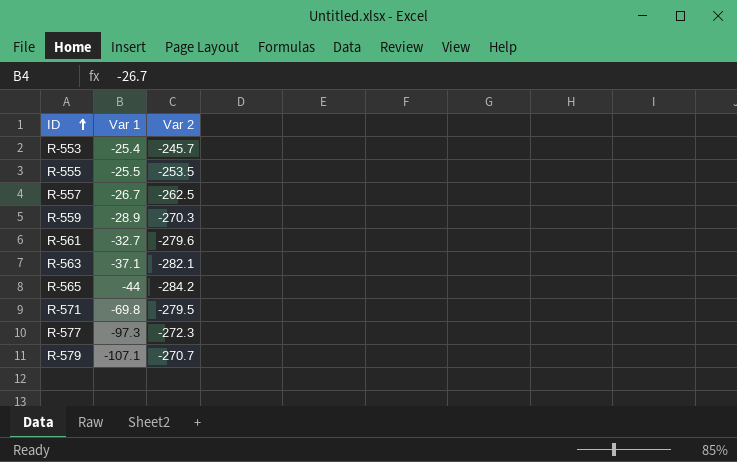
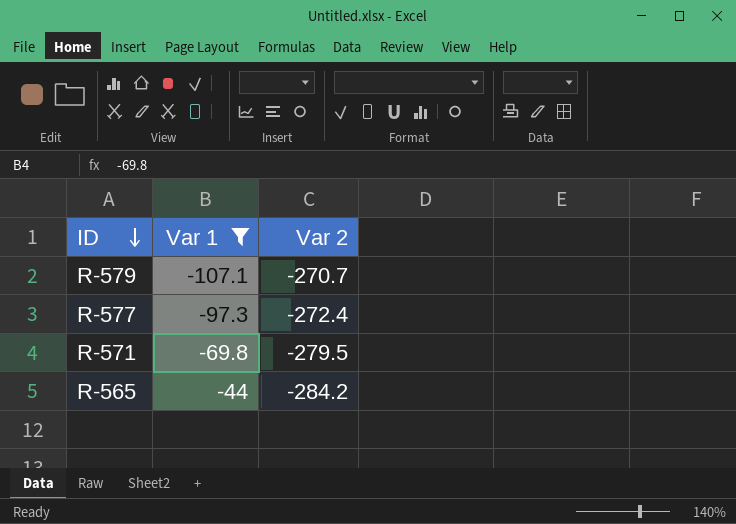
filter: none -> Var 1 <= -44
row order: ID ascending -> ID descending
R-577 | Var 2: -272.3 -> -272.4

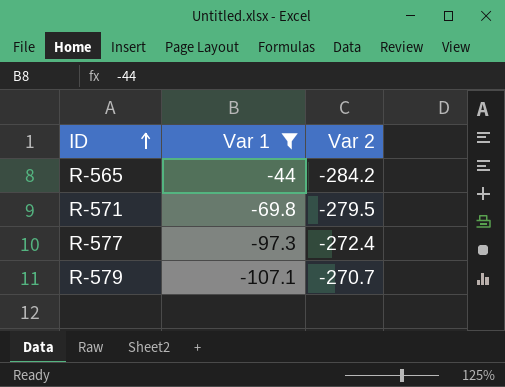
row order: ID descending -> ID ascending

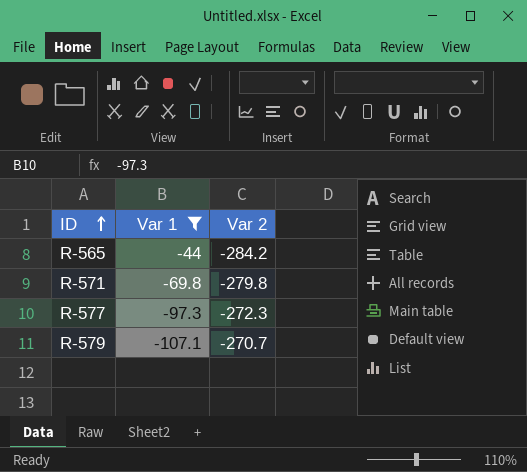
R-571 | Var 2: -279.5 -> -279.8
R-577 | Var 2: -272.4 -> -272.3

